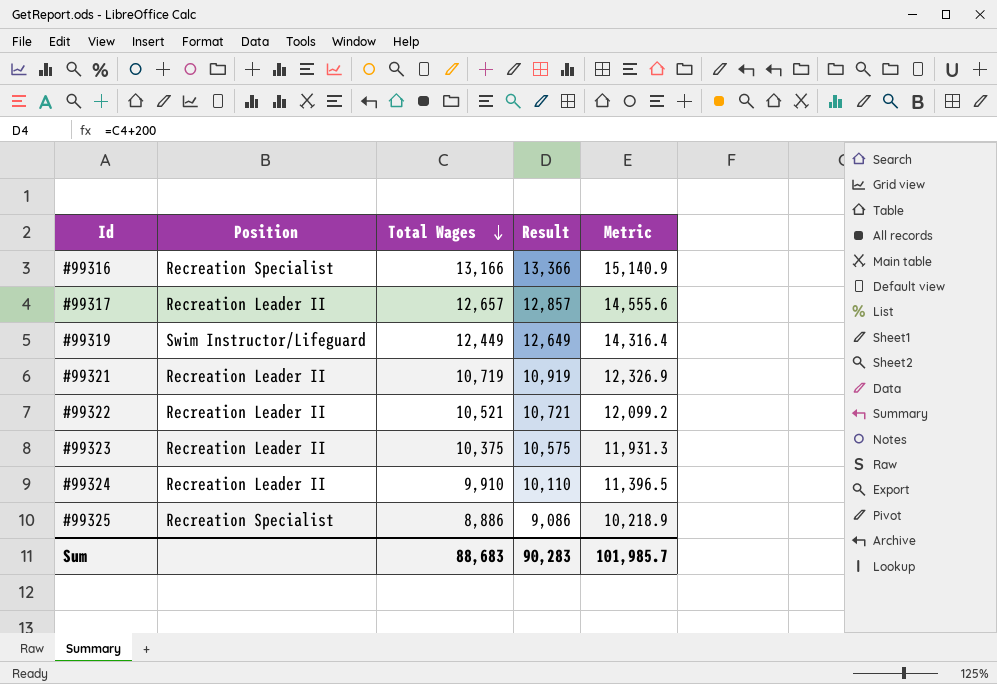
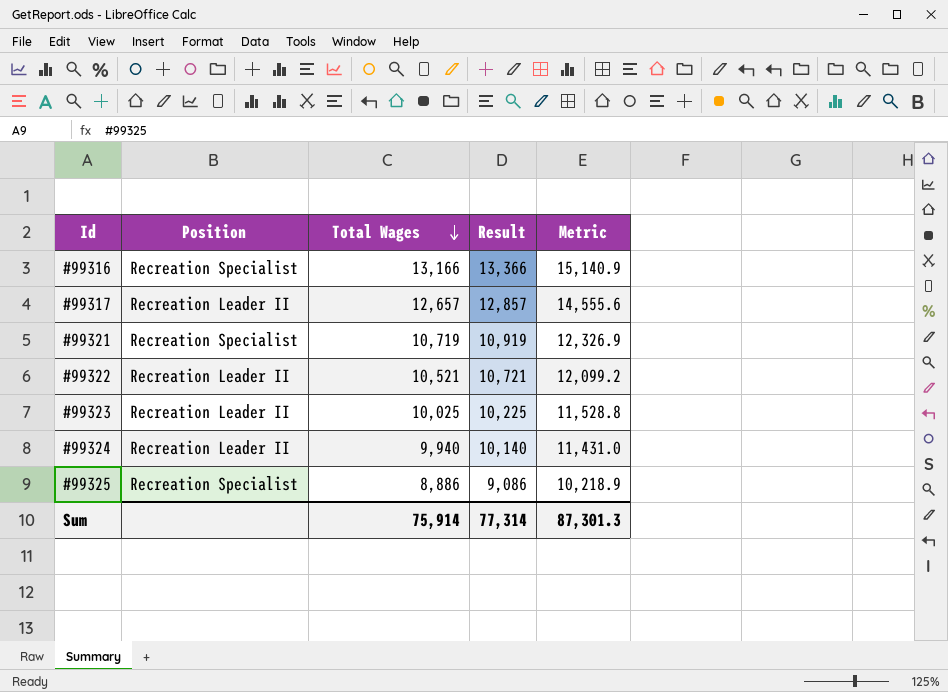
row #99319: Swim Instructor/Lifeguard | 12,449 | 12,649 | 14,316.4 -> none
#99321 | Position: Recreation Leader II -> Recreation Specialist
#99323 | Total Wages: 10,375 -> 10,025
#99323 | Result: 10,575 -> 10,225
#99323 | Metric: 11,931.3 -> 11,528.8
#99324 | Total Wages: 9,910 -> 9,940
#99324 | Result: 10,110 -> 10,140
#99324 | Metric: 11,396.5 -> 11,431.0
Sum | Total Wages: 88,683 -> 75,914
Sum | Result: 90,283 -> 77,314
Sum | Metric: 101,985.7 -> 87,301.3

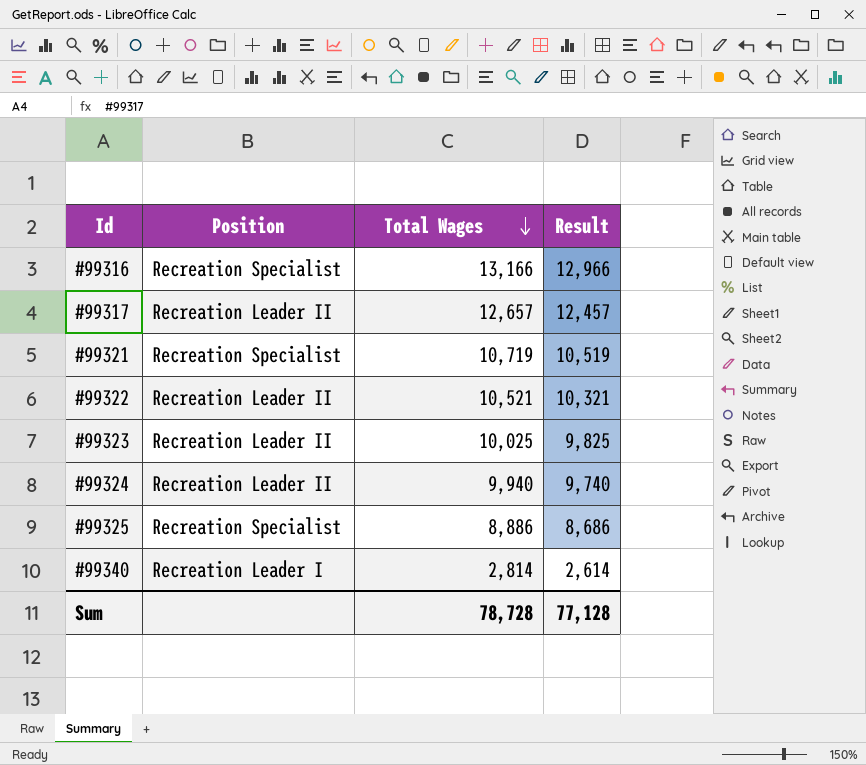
column Metric | formula: [Total Wages] * 1.15 -> none
column Result | formula: [Total Wages] + 200 -> [Total Wages] - 200
row #99340: none -> Recreation Leader I | 2,814 | 2,614
Sum | Total Wages: 75,914 -> 78,728
Sum | Result: 77,314 -> 77,128

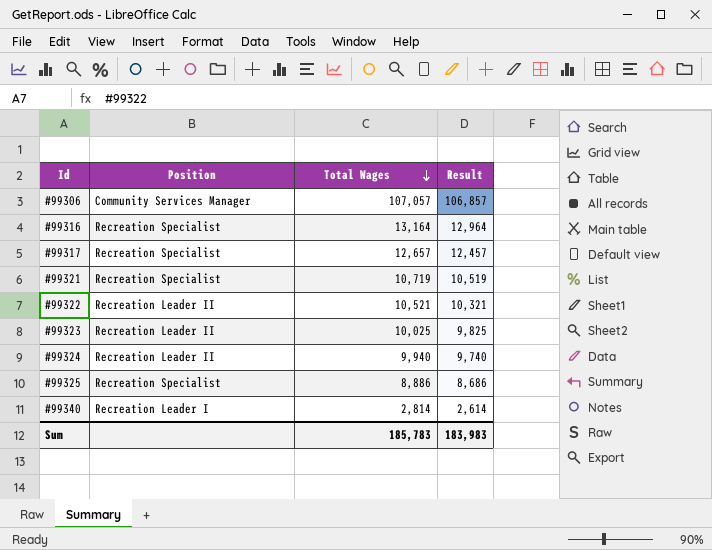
row #99306: none -> Community Services Manager | 107,057 | 106,857
#99316 | Total Wages: 13,166 -> 13,164
#99316 | Result: 12,966 -> 12,964
#99317 | Position: Recreation Leader II -> Recreation Specialist
Sum | Total Wages: 78,728 -> 185,783
Sum | Result: 77,128 -> 183,983

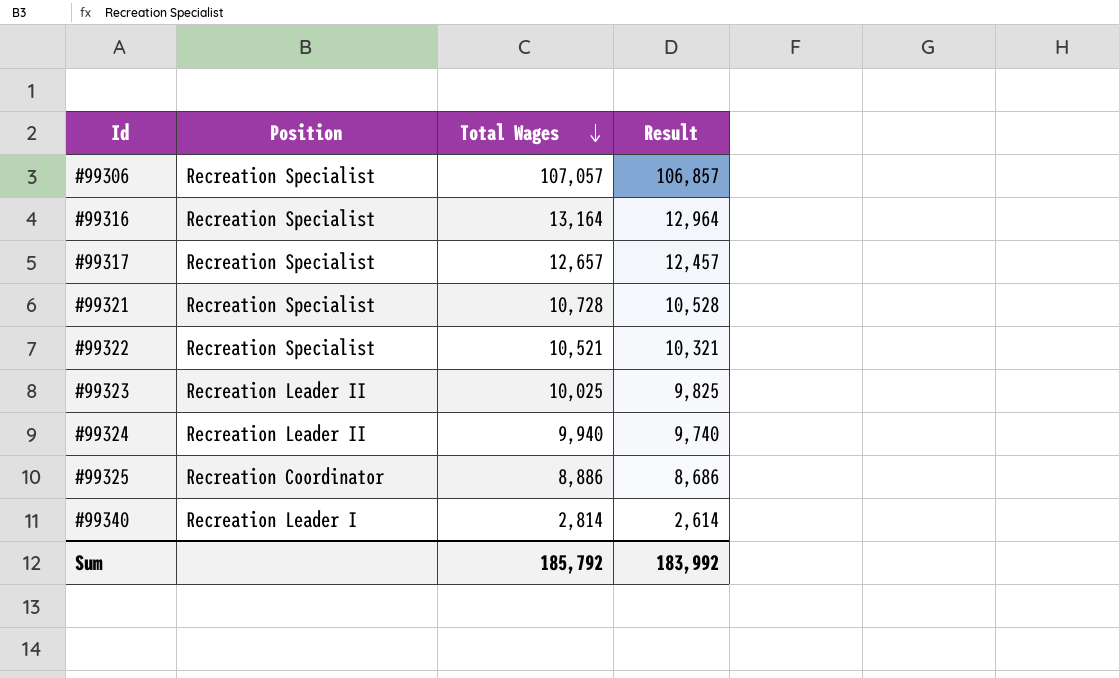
#99306 | Position: Community Services Manager -> Recreation Specialist
#99321 | Total Wages: 10,719 -> 10,728
#99321 | Result: 10,519 -> 10,528
#99322 | Position: Recreation Leader II -> Recreation Specialist
#99325 | Position: Recreation Specialist -> Recreation Coordinator
Sum | Total Wages: 185,783 -> 185,792
Sum | Result: 183,983 -> 183,992

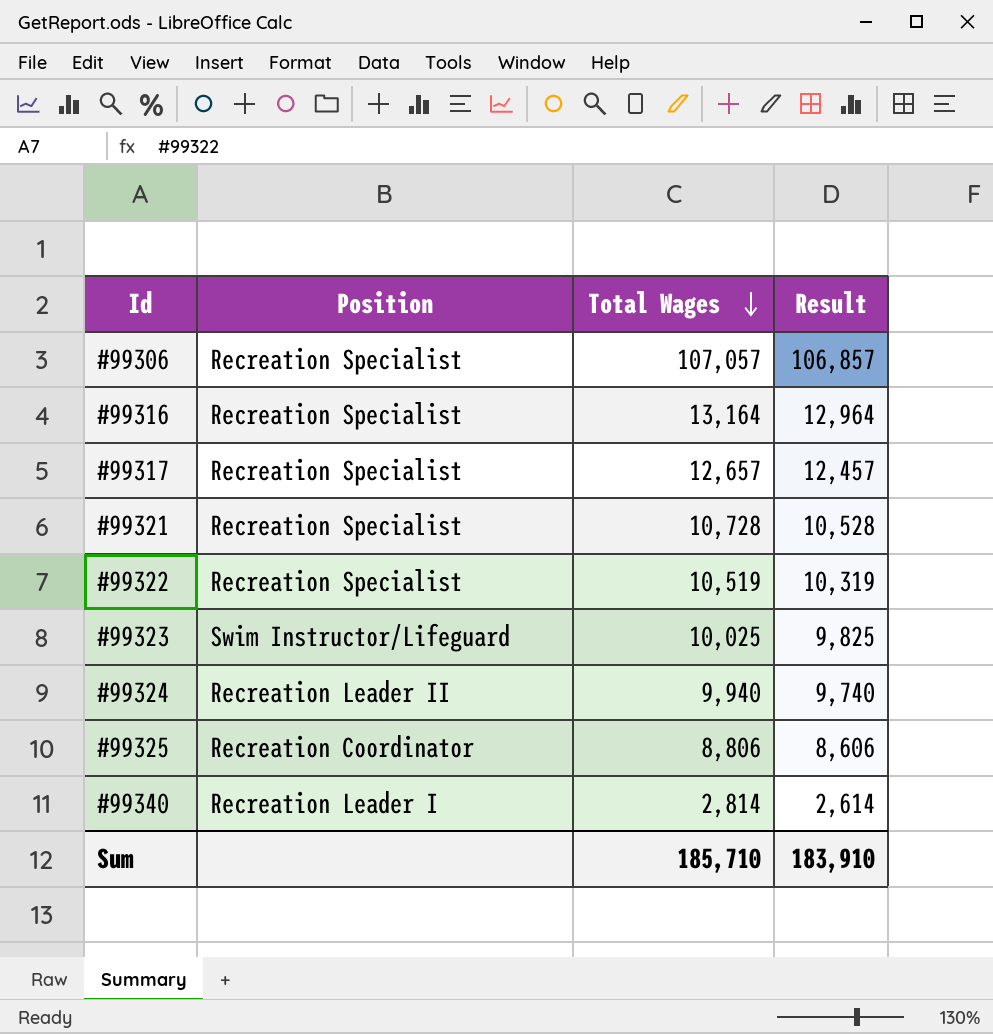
#99322 | Total Wages: 10,521 -> 10,519
#99322 | Result: 10,321 -> 10,319
#99323 | Position: Recreation Leader II -> Swim Instructor/Lifeguard
#99325 | Total Wages: 8,886 -> 8,806
#99325 | Result: 8,686 -> 8,606
Sum | Total Wages: 185,792 -> 185,710
Sum | Result: 183,992 -> 183,910

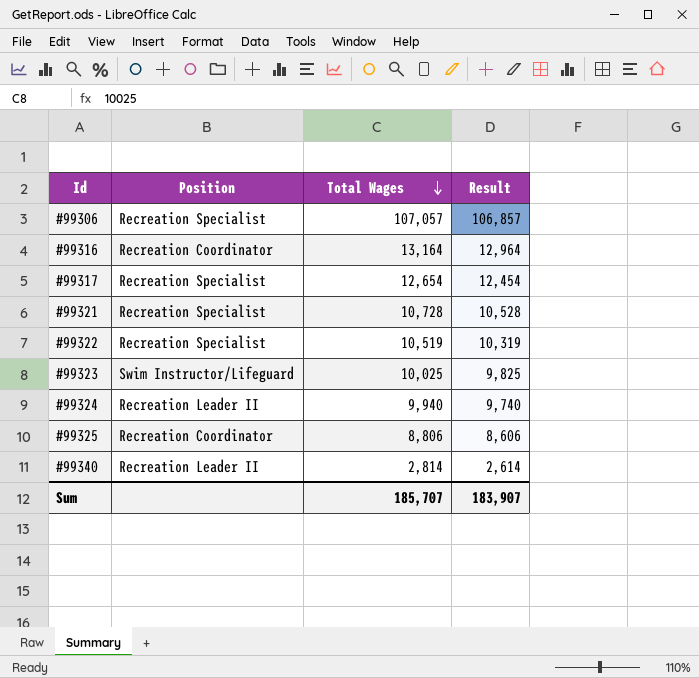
#99316 | Position: Recreation Specialist -> Recreation Coordinator
#99317 | Total Wages: 12,657 -> 12,654
#99317 | Result: 12,457 -> 12,454
#99340 | Position: Recreation Leader I -> Recreation Leader II
Sum | Total Wages: 185,710 -> 185,707
Sum | Result: 183,910 -> 183,907

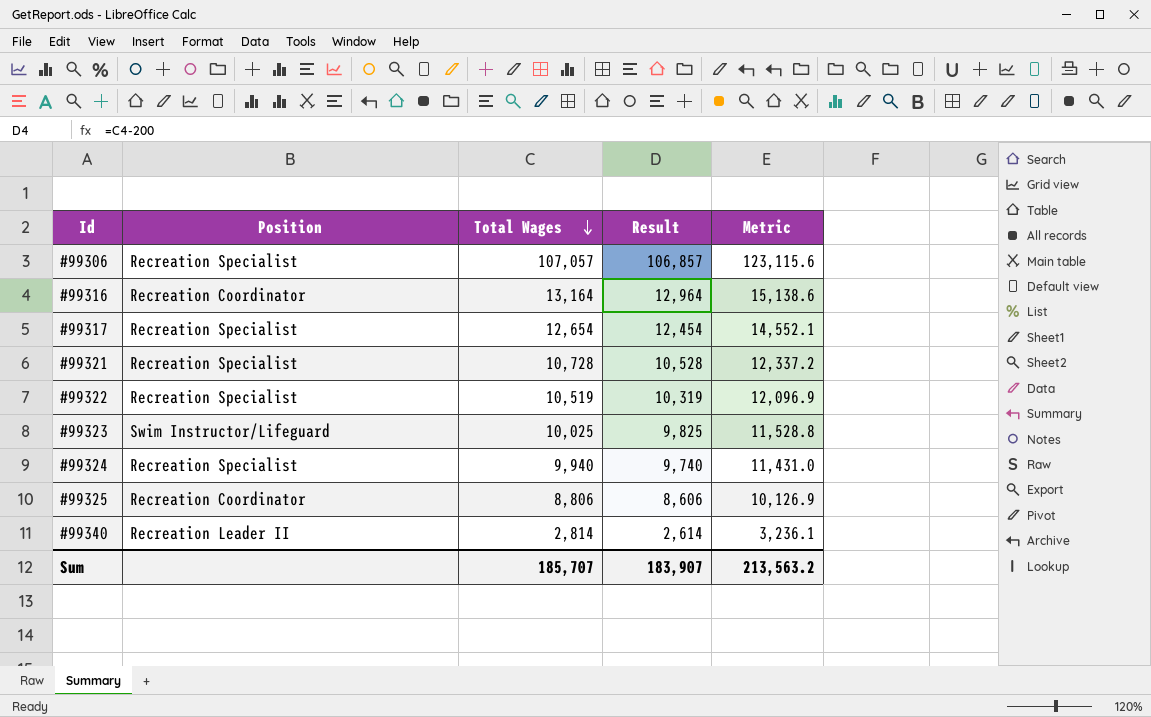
column Metric | formula: none -> [Total Wages] * 1.15
#99324 | Position: Recreation Leader II -> Recreation Specialist

